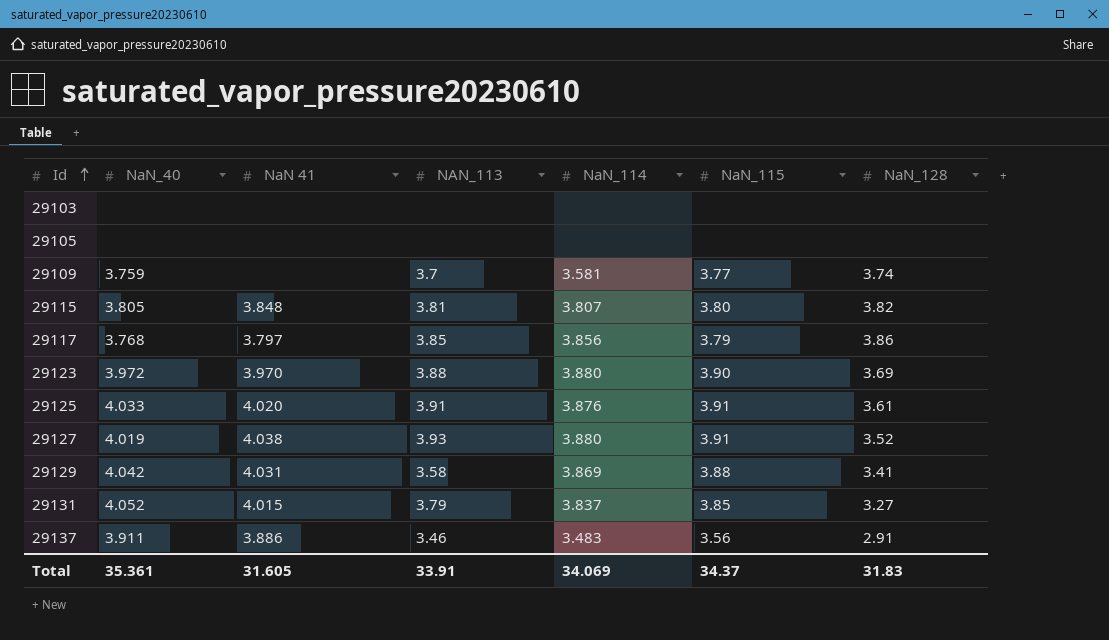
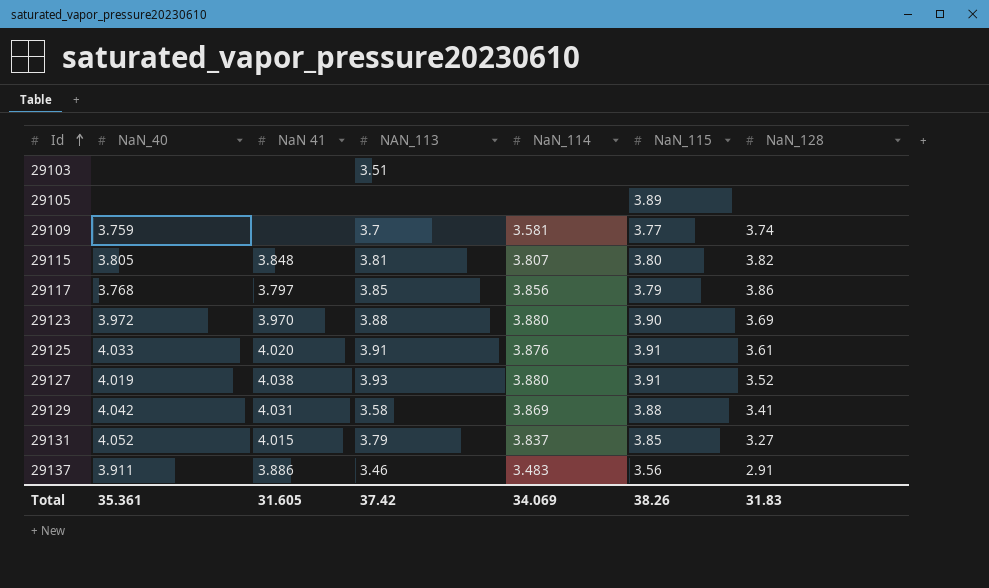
29103 | NAN_113: none -> 3.51
29105 | NaN_115: none -> 3.89
Total | NAN_113: 33.91 -> 37.42
Total | NaN_115: 34.37 -> 38.26

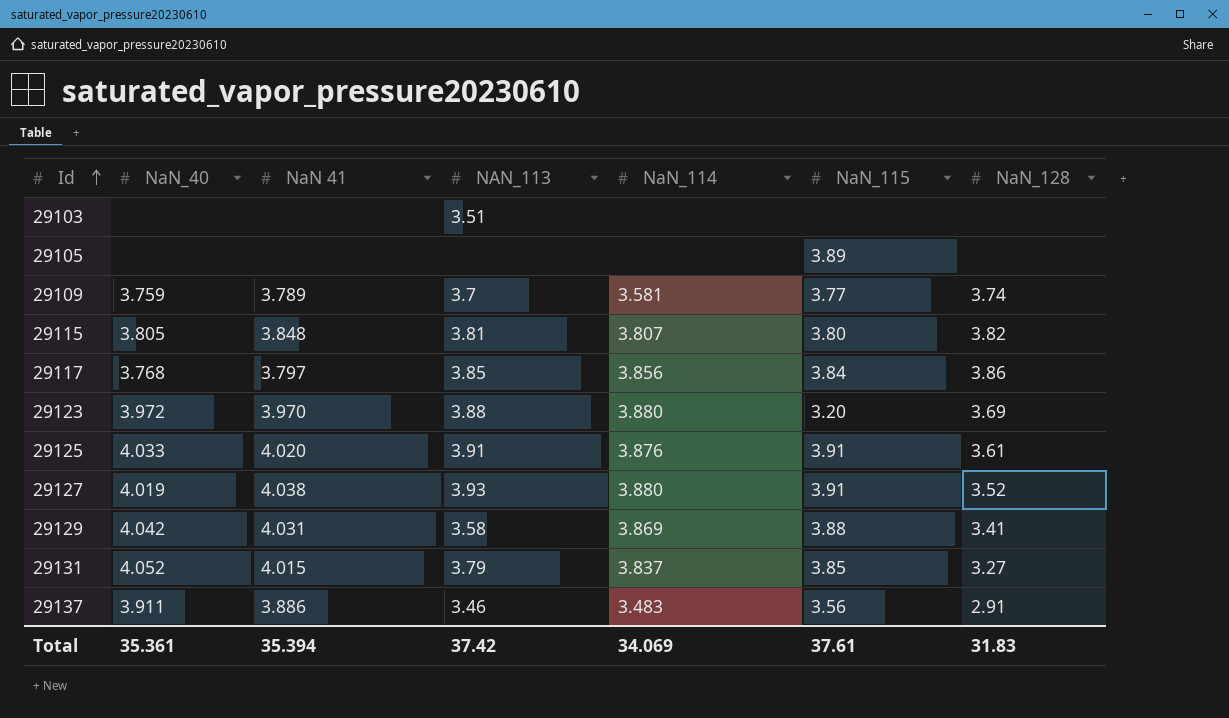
29109 | NaN 41: none -> 3.789
29117 | NaN_115: 3.79 -> 3.84
29123 | NaN_115: 3.90 -> 3.20
Total | NaN 41: 31.605 -> 35.394
Total | NaN_115: 38.26 -> 37.61

